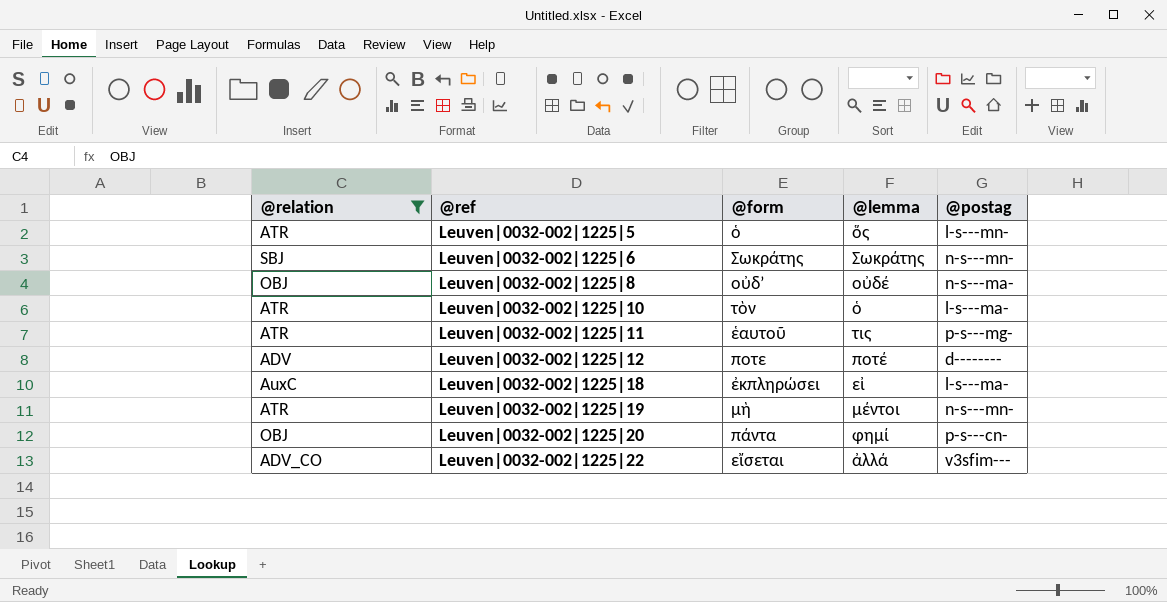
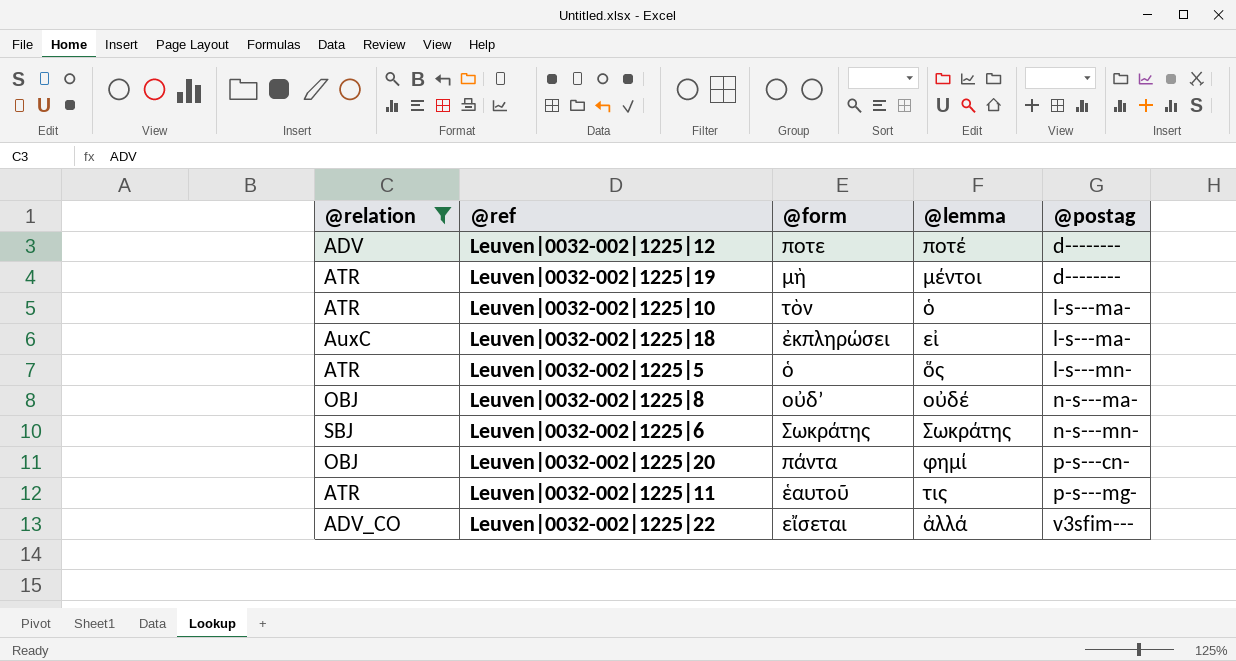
row order: @ref ascending -> @postag ascending
Leuven|0032-002|1225|19 | @postag: n-s---mn- -> d--------

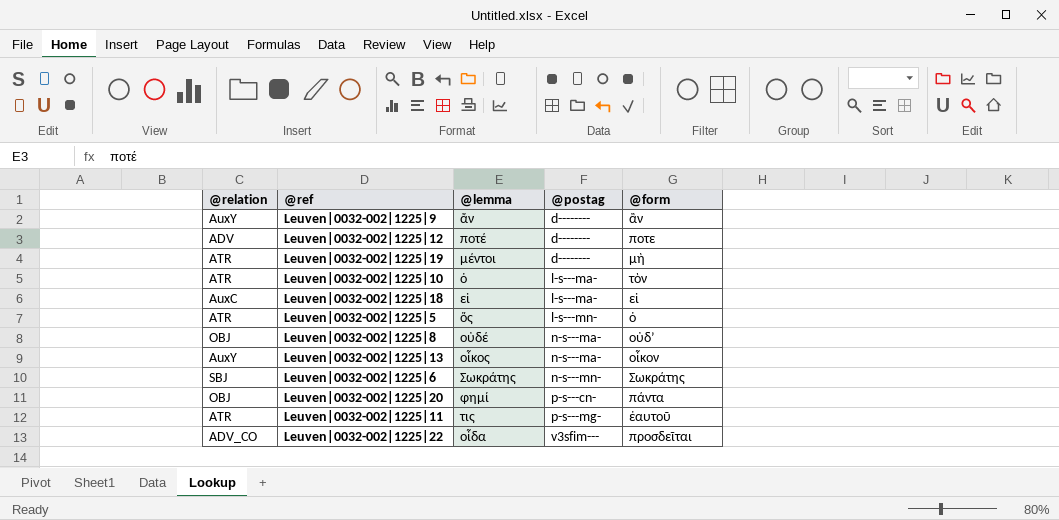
filter: @relation != AuxY -> none
column @form | position: 3 -> 5
Leuven|0032-002|1225|18 | @form: ἐκπληρώσει -> εἰ
Leuven|0032-002|1225|22 | @lemma: ἀλλά -> οἶδα
Leuven|0032-002|1225|22 | @form: εἴσεται -> προσδεῖται

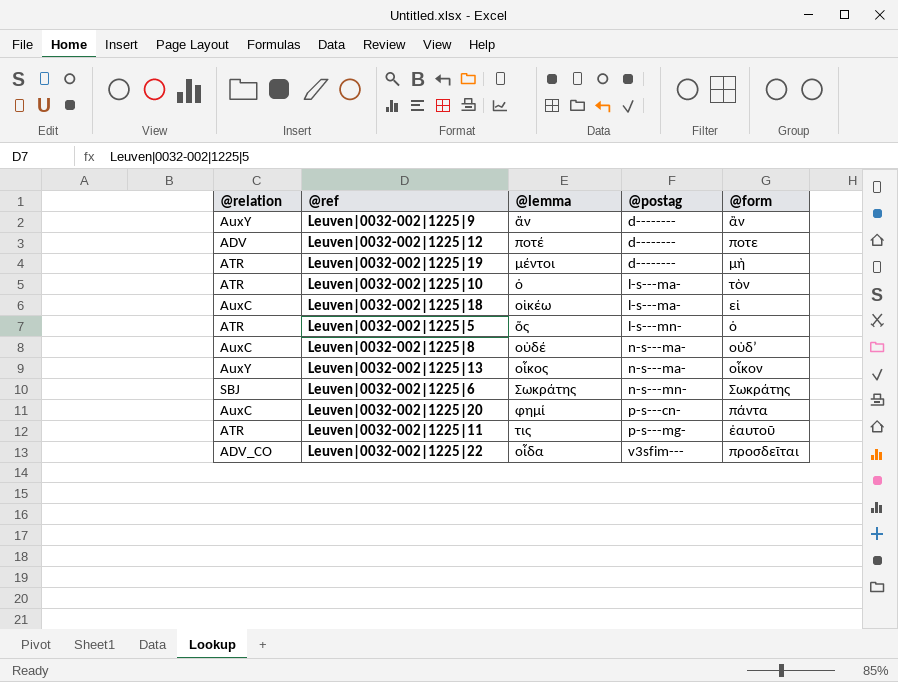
Leuven|0032-002|1225|18 | @lemma: εἰ -> οἰκέω
Leuven|0032-002|1225|8 | @relation: OBJ -> AuxC
Leuven|0032-002|1225|20 | @relation: OBJ -> AuxC

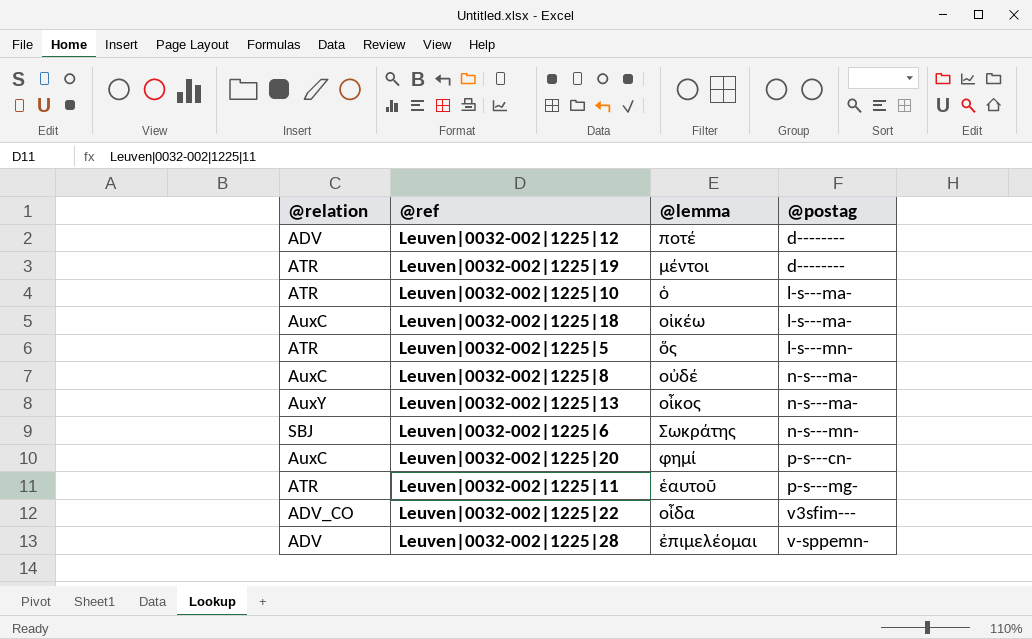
column @form | position: 5 -> none
row Leuven|0032-002|1225|9: AuxY | ἄν | d-------- | ἂν -> none
Leuven|0032-002|1225|11 | @lemma: τις -> ἑαυτοῦ
row Leuven|0032-002|1225|28: none -> ADV | ἐπιμελέομαι | v-sppemn-

